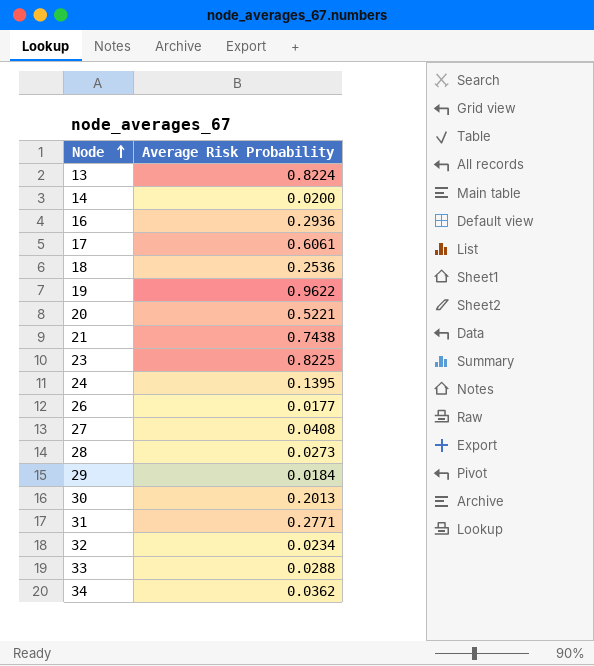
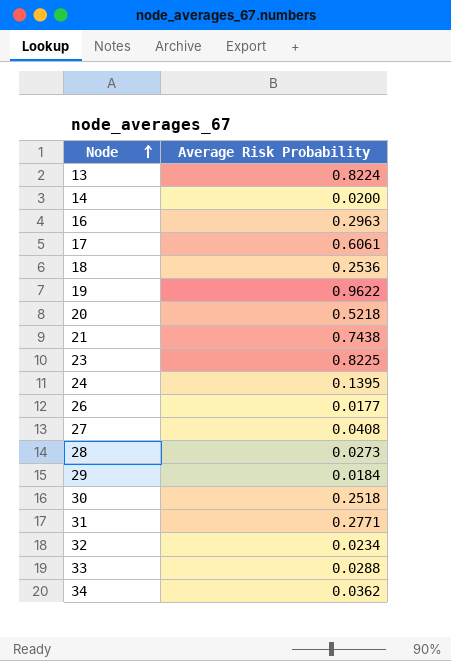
16 | Average Risk Probability: 0.2936 -> 0.2963
20 | Average Risk Probability: 0.5221 -> 0.5218
30 | Average Risk Probability: 0.2013 -> 0.2518

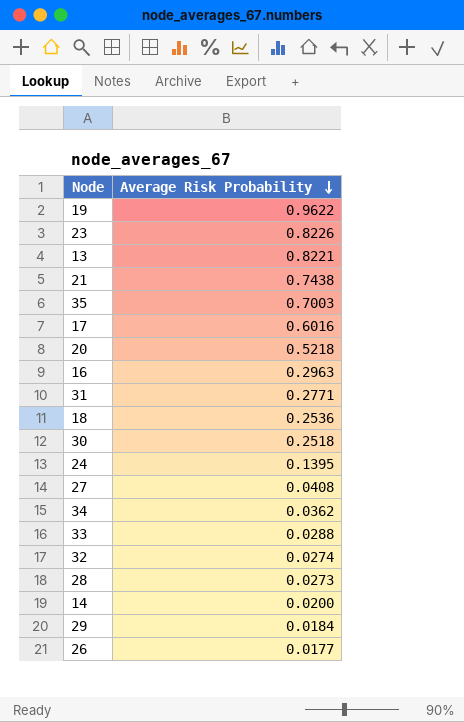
row order: Node ascending -> Average Risk Probability descending
23 | Average Risk Probability: 0.8225 -> 0.8226
13 | Average Risk Probability: 0.8224 -> 0.8221
row 35: none -> 0.7003
17 | Average Risk Probability: 0.6061 -> 0.6016
32 | Average Risk Probability: 0.0234 -> 0.0274

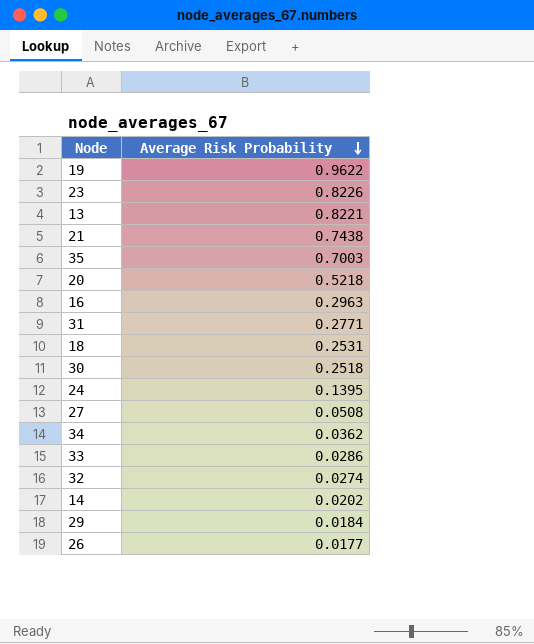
row 17: 0.6016 -> none
row 28: 0.0273 -> none
18 | Average Risk Probability: 0.2536 -> 0.2531
27 | Average Risk Probability: 0.0408 -> 0.0508
33 | Average Risk Probability: 0.0288 -> 0.0286
14 | Average Risk Probability: 0.0200 -> 0.0202

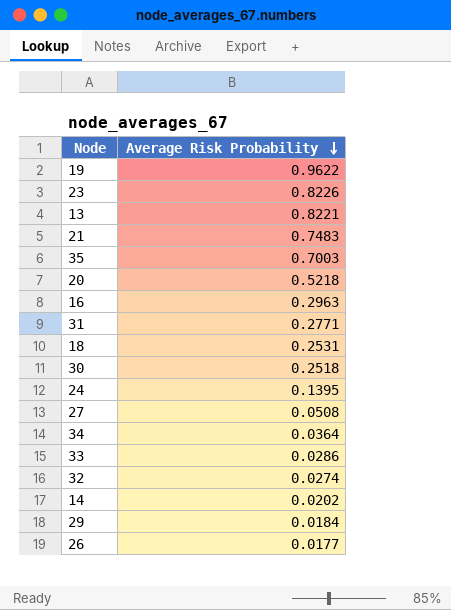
21 | Average Risk Probability: 0.7438 -> 0.7483
34 | Average Risk Probability: 0.0362 -> 0.0364

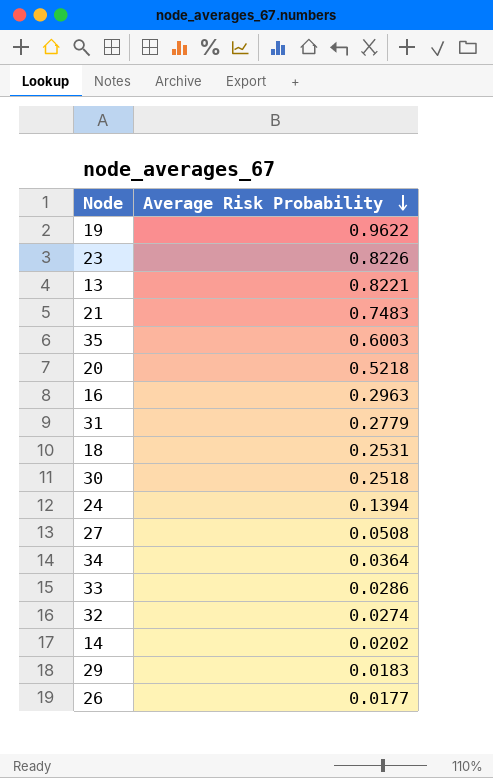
35 | Average Risk Probability: 0.7003 -> 0.6003
31 | Average Risk Probability: 0.2771 -> 0.2779
24 | Average Risk Probability: 0.1395 -> 0.1394
29 | Average Risk Probability: 0.0184 -> 0.0183

